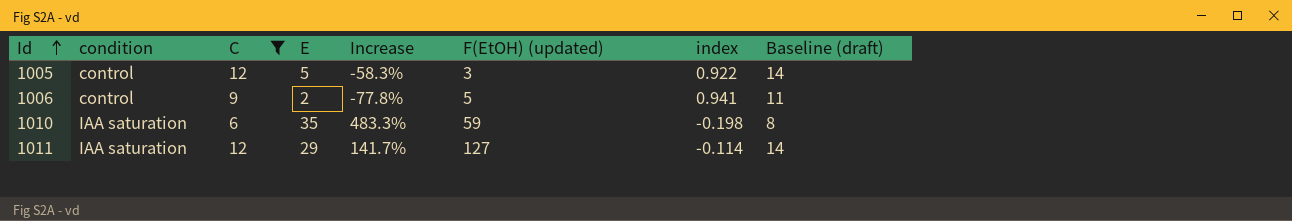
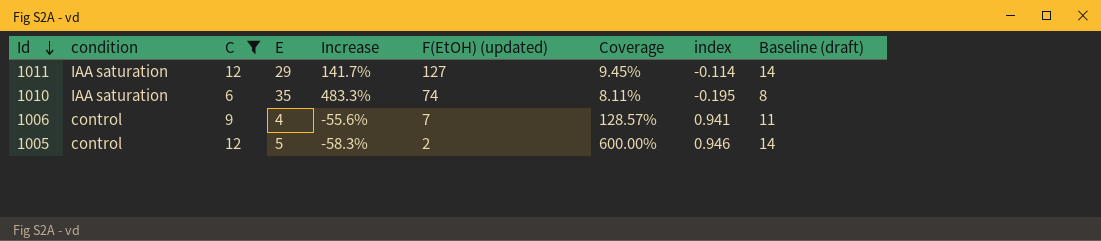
row order: Id ascending -> Id descending
column Coverage | formula: none -> [C] / [F(EtOH) (updated)]
1010 | F(EtOH) (updated): 59 -> 74
1010 | index: -0.198 -> -0.195
1006 | E: 2 -> 4
1006 | Increase: -77.8% -> -55.6%
1006 | F(EtOH) (updated): 5 -> 7
1005 | F(EtOH) (updated): 3 -> 2
1005 | index: 0.922 -> 0.946

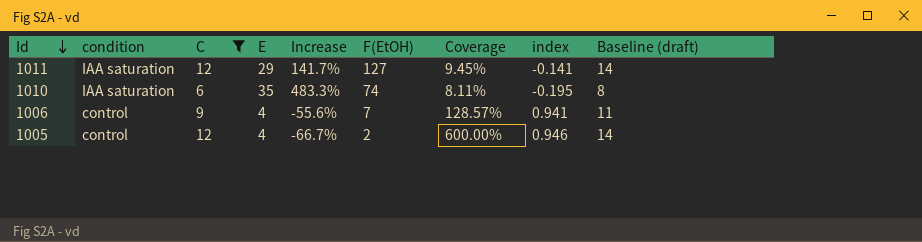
column name: F(EtOH) (updated) -> F(EtOH)
1011 | index: -0.114 -> -0.141
1005 | E: 5 -> 4
1005 | Increase: -58.3% -> -66.7%

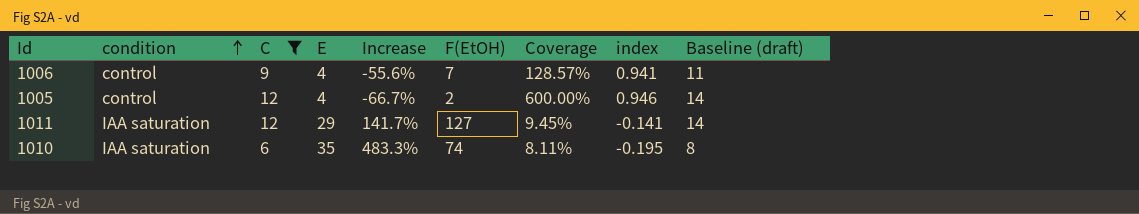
row order: Id descending -> condition ascending

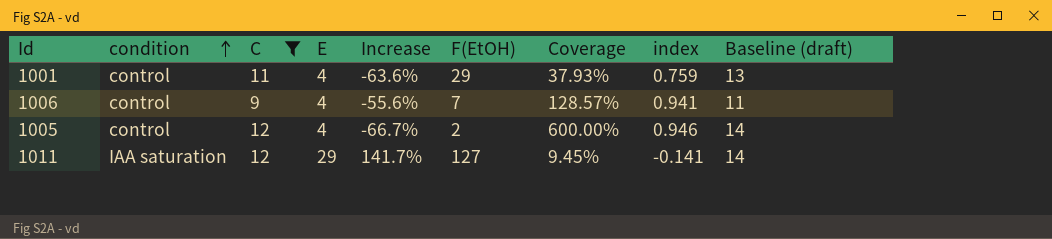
row 1010: IAA saturation | 6 | 35 | 483.3% | 74 | 8.11% | -0.195 | 8 -> none
row 1001: none -> control | 11 | 4 | -63.6% | 29 | 37.93% | 0.759 | 13

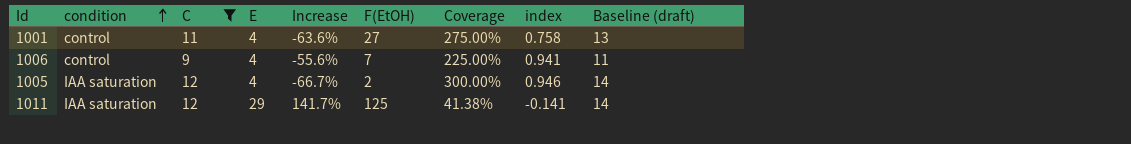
column Coverage | formula: [C] / [F(EtOH)] -> [C] / [E]
1001 | F(EtOH): 29 -> 27
1001 | index: 0.759 -> 0.758
1005 | condition: control -> IAA saturation
1011 | F(EtOH): 127 -> 125

